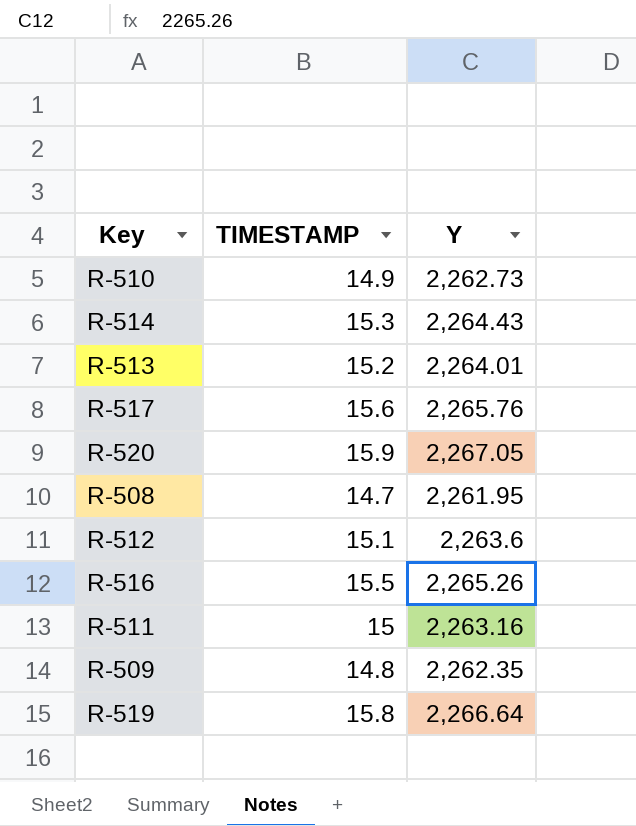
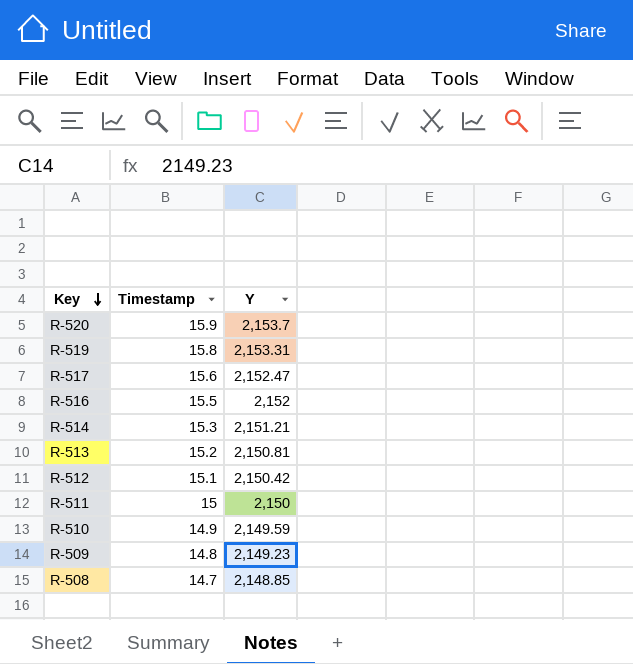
row order: none -> Key descending
column name: TIMESTAMP -> Timestamp
R-520 | Y: 2,267.05 -> 2,153.7
R-519 | Y: 2,266.64 -> 2,153.31
R-517 | Y: 2,265.76 -> 2,152.47
R-516 | Y: 2,265.26 -> 2,152
R-514 | Y: 2,264.43 -> 2,151.21
R-513 | Y: 2,264.01 -> 2,150.81
R-512 | Y: 2,263.6 -> 2,150.42
R-511 | Y: 2,263.16 -> 2,150
R-510 | Y: 2,262.73 -> 2,149.59
R-509 | Y: 2,262.35 -> 2,149.23
R-508 | Y: 2,261.95 -> 2,148.85

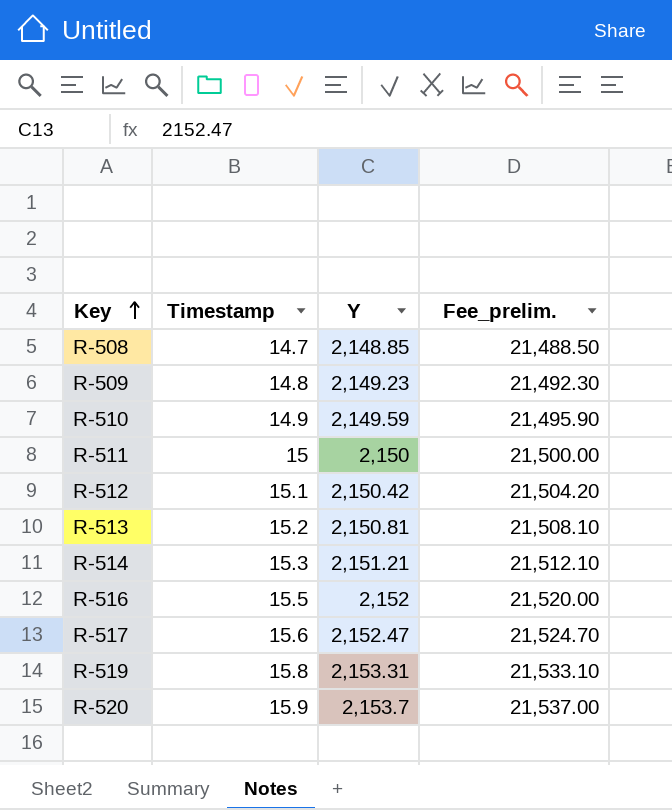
row order: Key descending -> Key ascending
column Fee_prelim. | formula: none -> [Y] * 10

